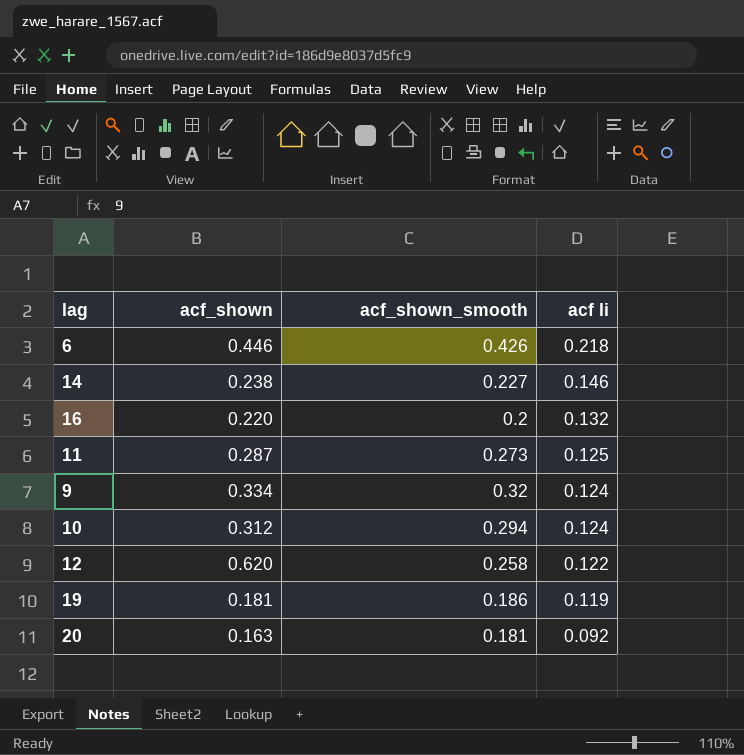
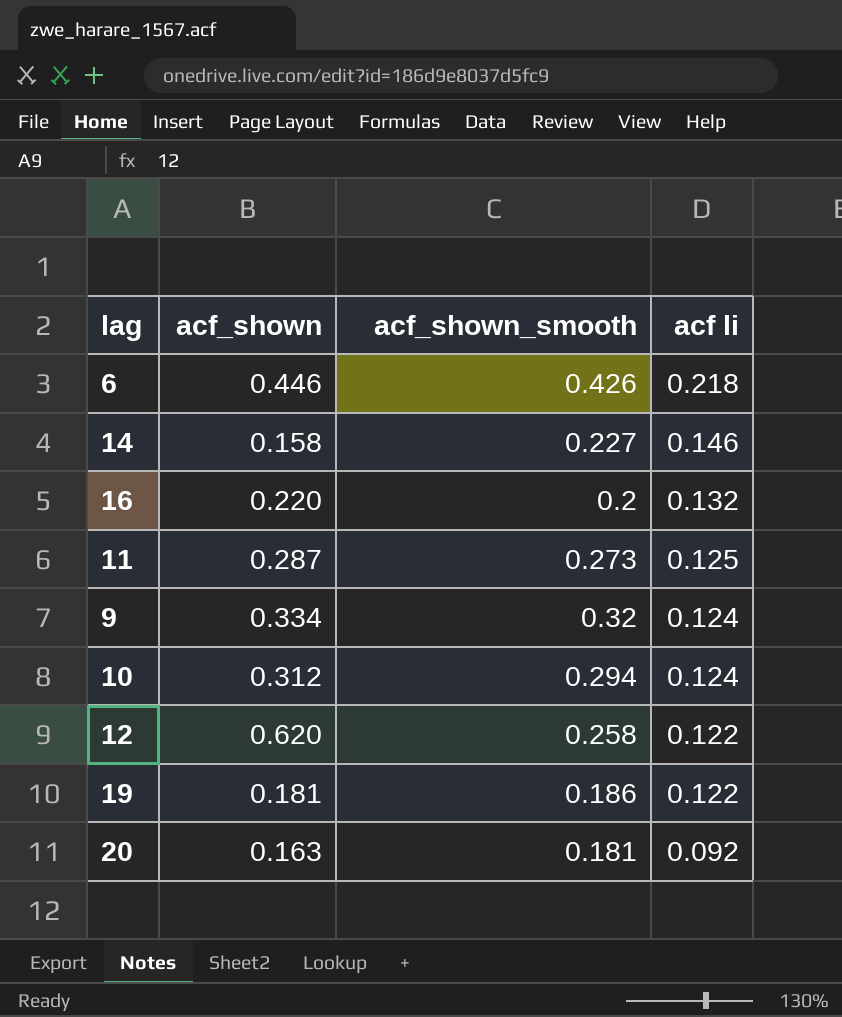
14 | acf_shown: 0.238 -> 0.158
19 | acf li: 0.119 -> 0.122

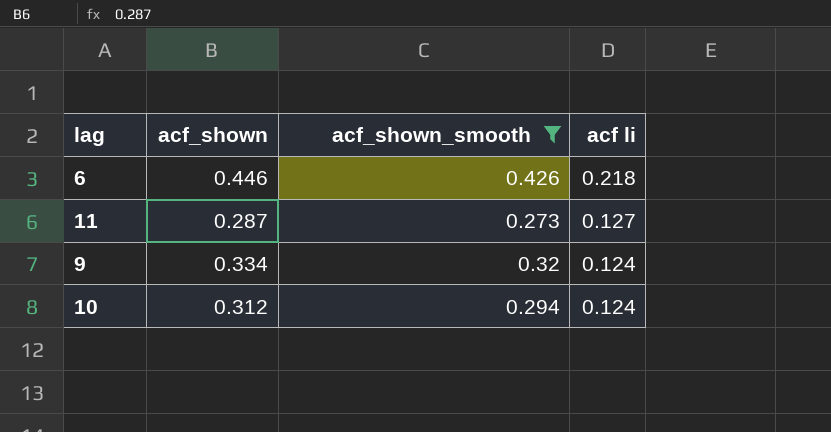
filter: none -> acf_shown_smooth >= 0.273
11 | acf li: 0.125 -> 0.127

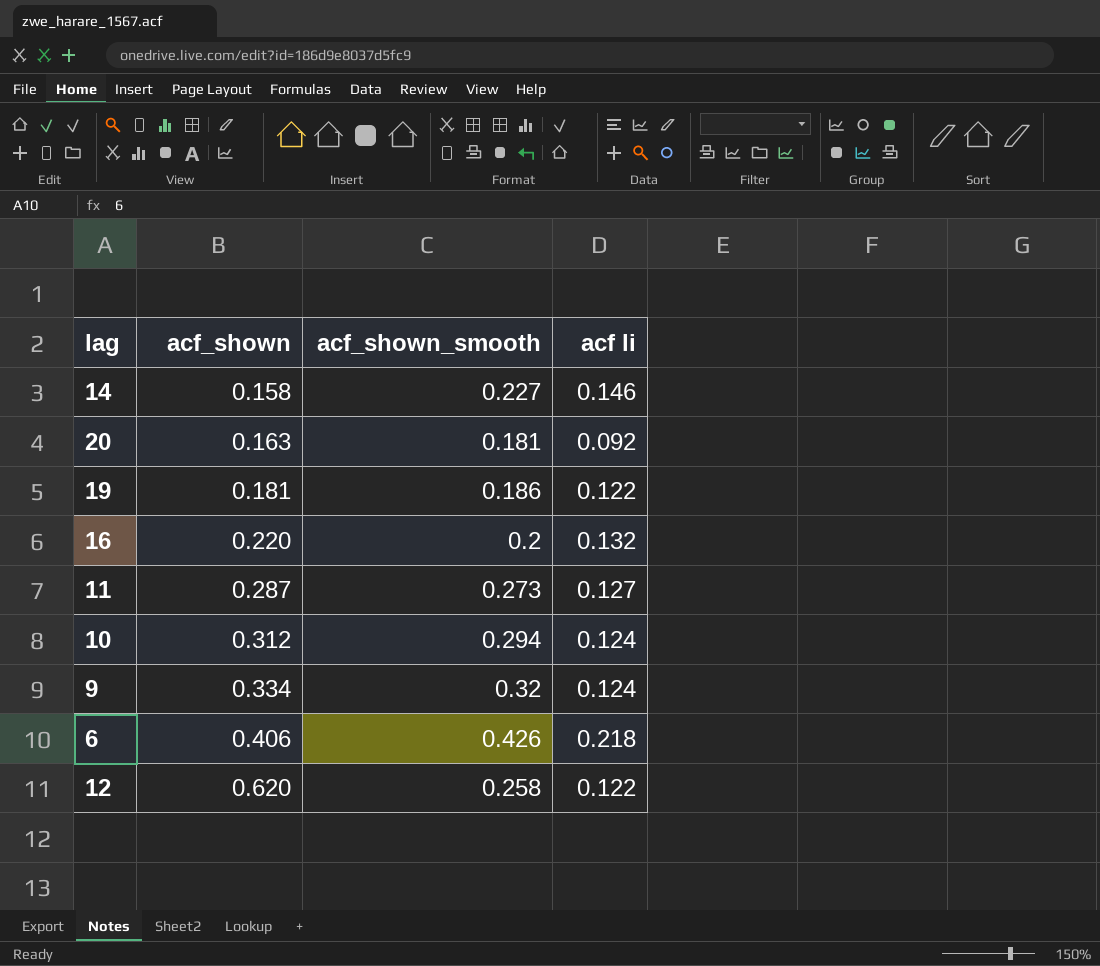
filter: acf_shown_smooth >= 0.273 -> none
row order: acf li descending -> acf_shown ascending
6 | acf_shown: 0.446 -> 0.406

